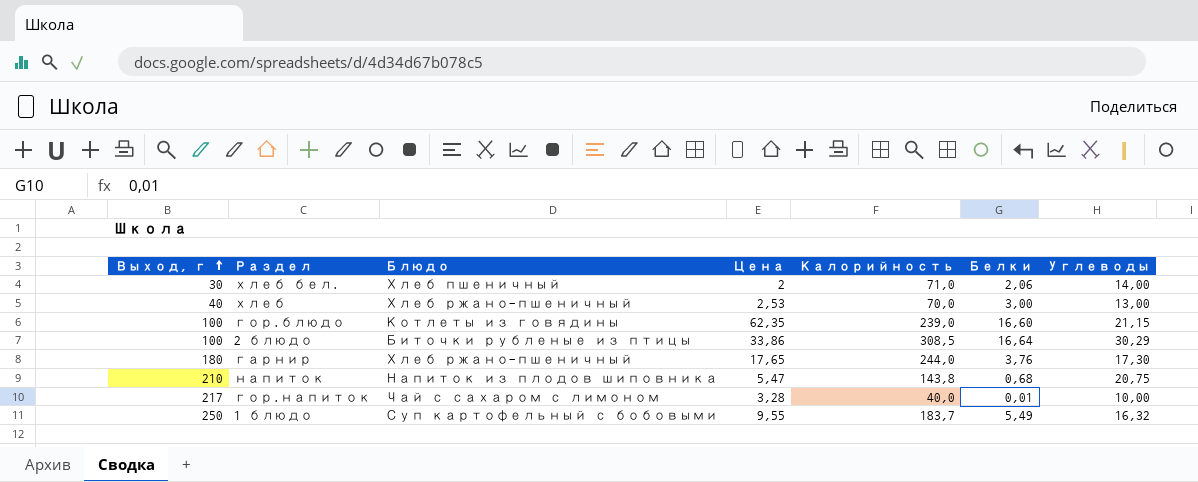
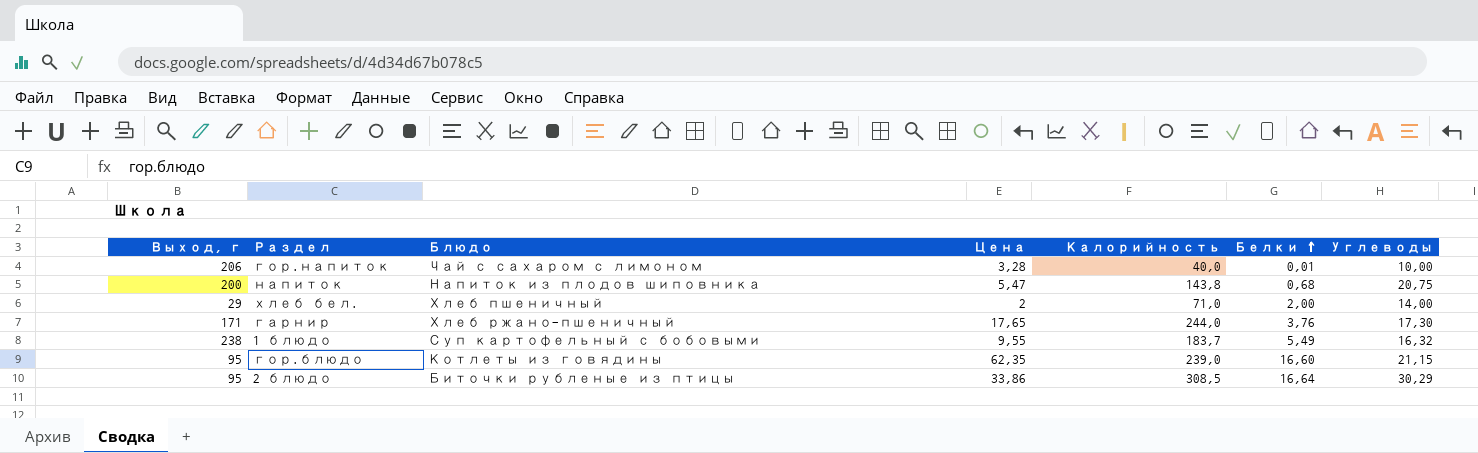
row order: Выход, г ascending -> Белки ascending
row хлеб: 40 | Хлеб ржано-пшеничный | 2,53 | 70,0 | 3,00 | 13,00 -> none
гор.напиток | Выход, г: 217 -> 206
напиток | Выход, г: 210 -> 200
хлеб бел. | Выход, г: 30 -> 29
хлеб бел. | Белки: 2,06 -> 2,00
гарнир | Выход, г: 180 -> 171
1 блюдо | Выход, г: 250 -> 238
гор.блюдо | Выход, г: 100 -> 95
2 блюдо | Выход, г: 100 -> 95

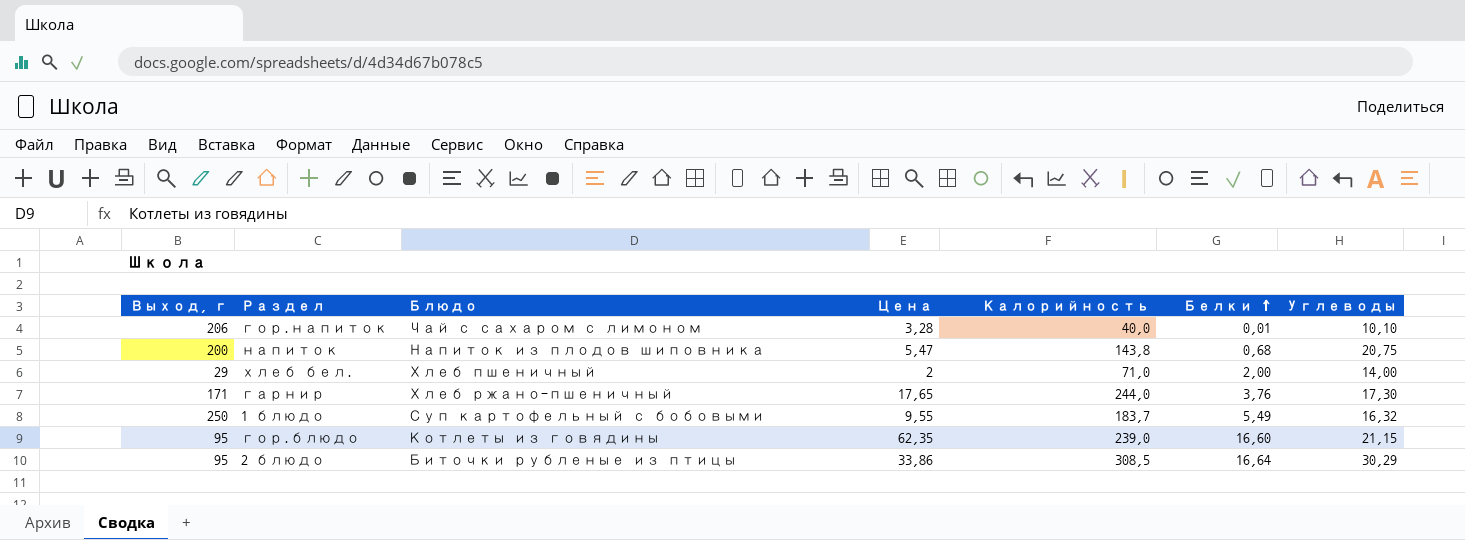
гор.напиток | Углеводы: 10,00 -> 10,10
1 блюдо | Выход, г: 238 -> 250

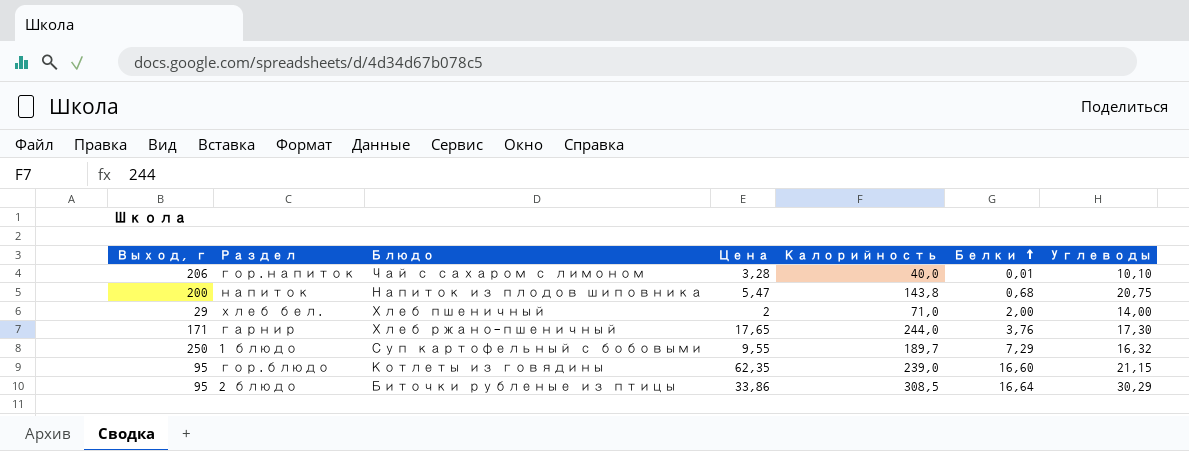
1 блюдо | Калорийность: 183,7 -> 189,7
1 блюдо | Белки: 5,49 -> 7,29

